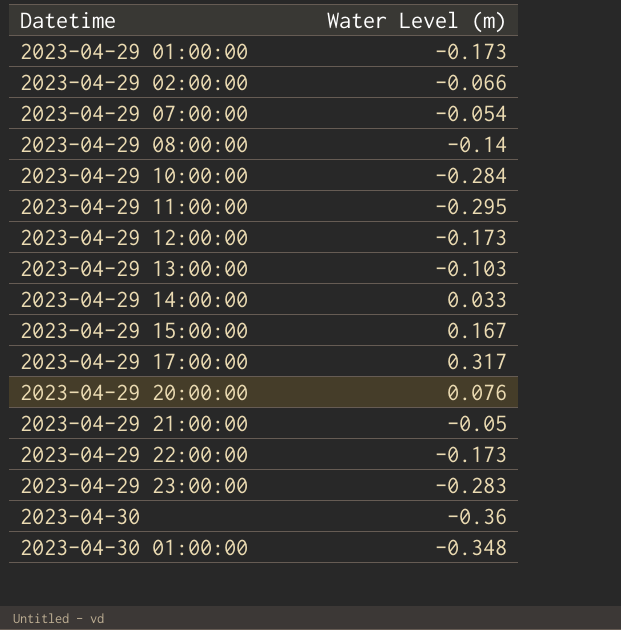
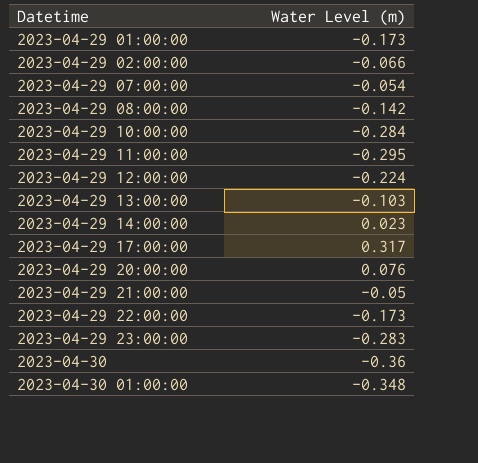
row 2023-04-29 15:00:00: 0.167 -> none
2023-04-29 08:00:00 | Water Level (m): -0.14 -> -0.142
2023-04-29 12:00:00 | Water Level (m): -0.173 -> -0.224
2023-04-29 14:00:00 | Water Level (m): 0.033 -> 0.023

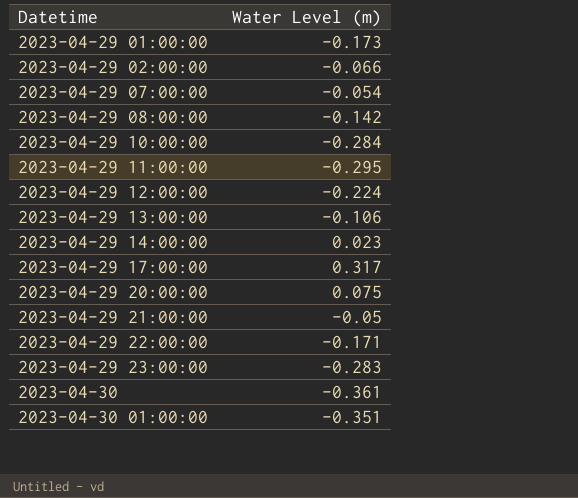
2023-04-29 13:00:00 | Water Level (m): -0.103 -> -0.106
2023-04-29 20:00:00 | Water Level (m): 0.076 -> 0.075
2023-04-29 22:00:00 | Water Level (m): -0.173 -> -0.171
2023-04-30 | Water Level (m): -0.36 -> -0.361
2023-04-30 01:00:00 | Water Level (m): -0.348 -> -0.351

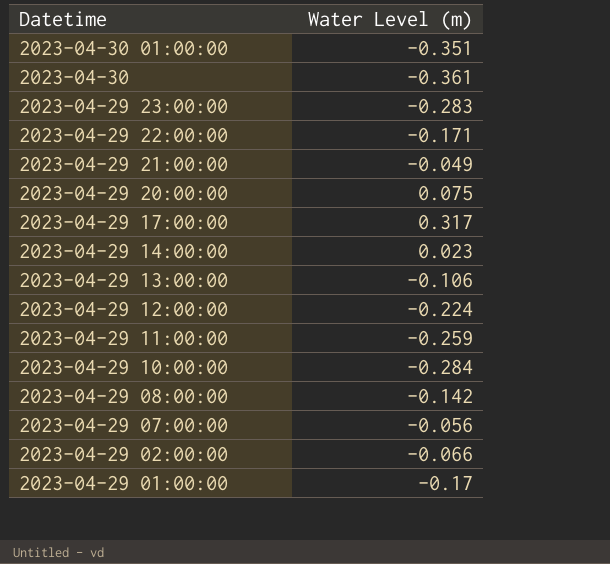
row order: Datetime ascending -> Datetime descending
2023-04-29 21:00:00 | Water Level (m): -0.05 -> -0.049
2023-04-29 11:00:00 | Water Level (m): -0.295 -> -0.259
2023-04-29 07:00:00 | Water Level (m): -0.054 -> -0.056
2023-04-29 01:00:00 | Water Level (m): -0.173 -> -0.17

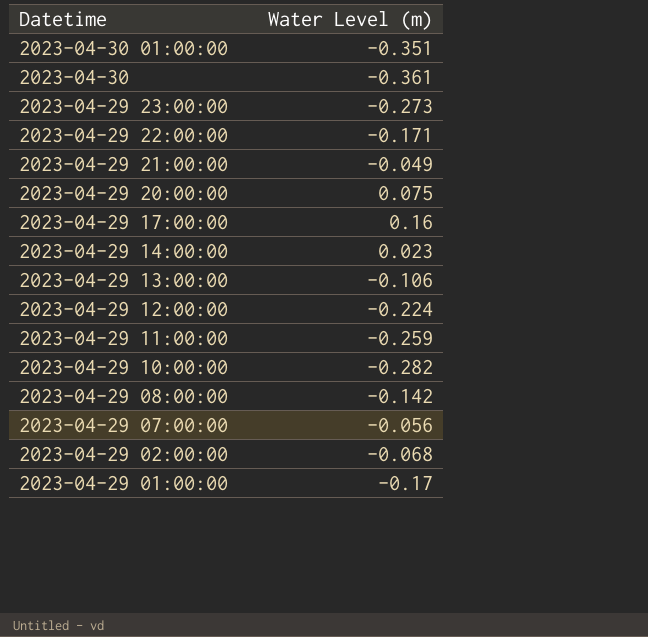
2023-04-29 23:00:00 | Water Level (m): -0.283 -> -0.273
2023-04-29 17:00:00 | Water Level (m): 0.317 -> 0.16
2023-04-29 10:00:00 | Water Level (m): -0.284 -> -0.282
2023-04-29 02:00:00 | Water Level (m): -0.066 -> -0.068

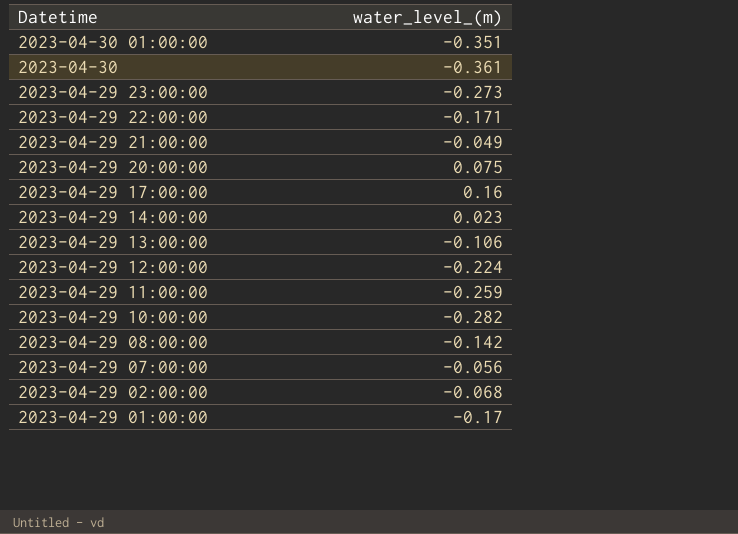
column name: Water Level (m) -> water_level_(m)

